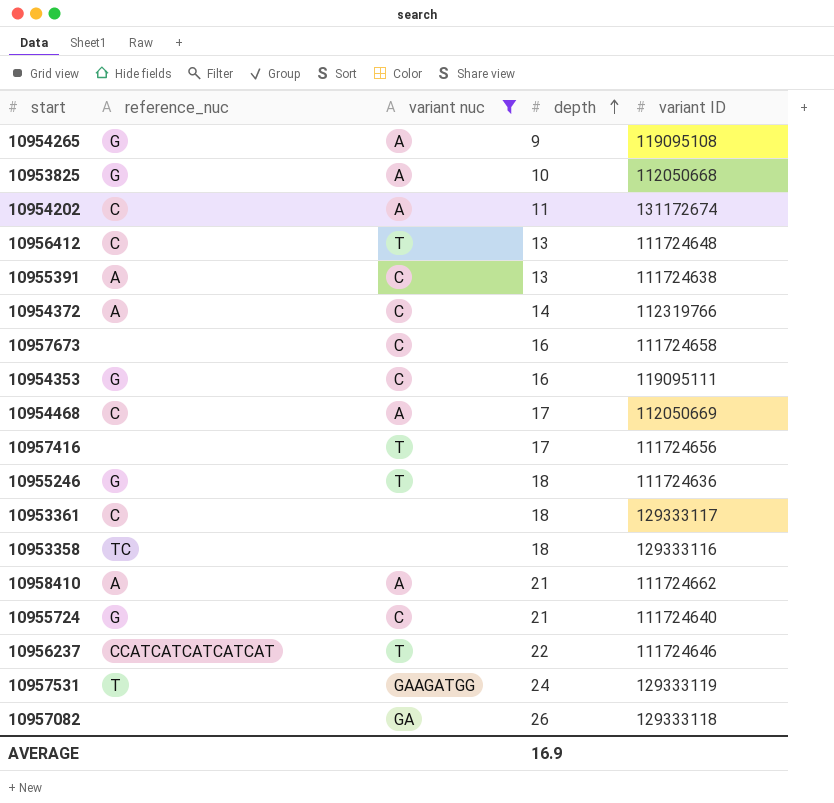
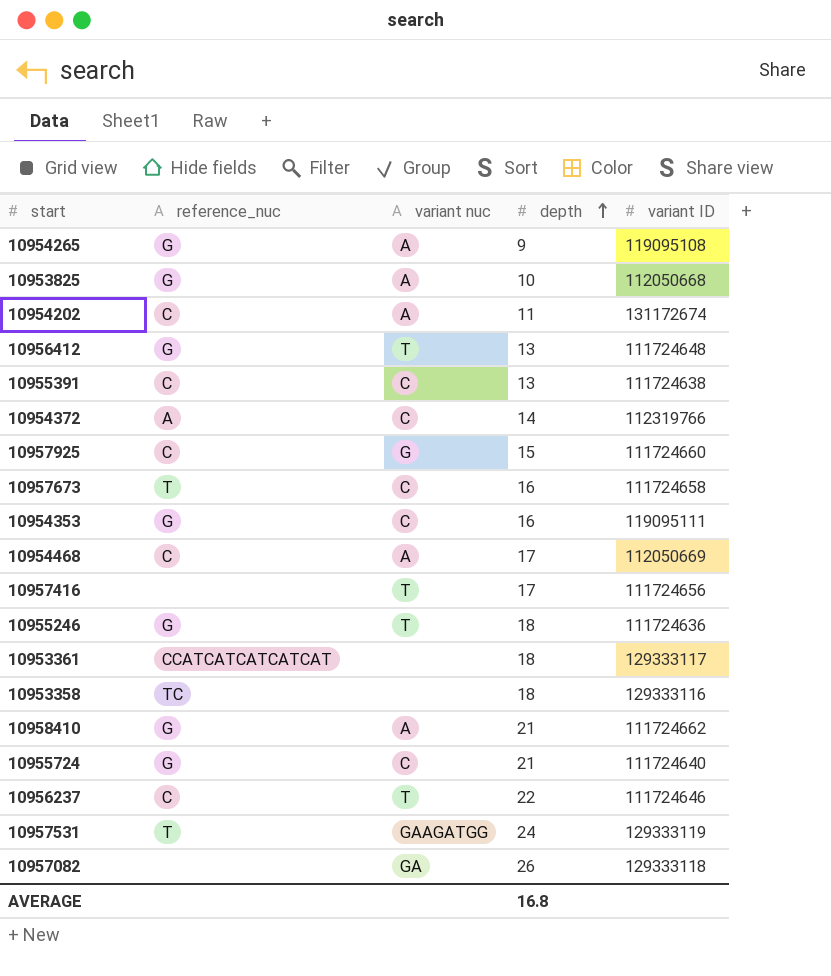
filter: variant nuc != G -> none
10956412 | reference_nuc: C -> G
10955391 | reference_nuc: A -> C
10957673 | reference_nuc: none -> T
10953361 | reference_nuc: C -> CCATCATCATCATCAT
10958410 | reference_nuc: A -> G
10956237 | reference_nuc: CCATCATCATCATCAT -> C
AVERAGE | depth: 16.9 -> 16.8

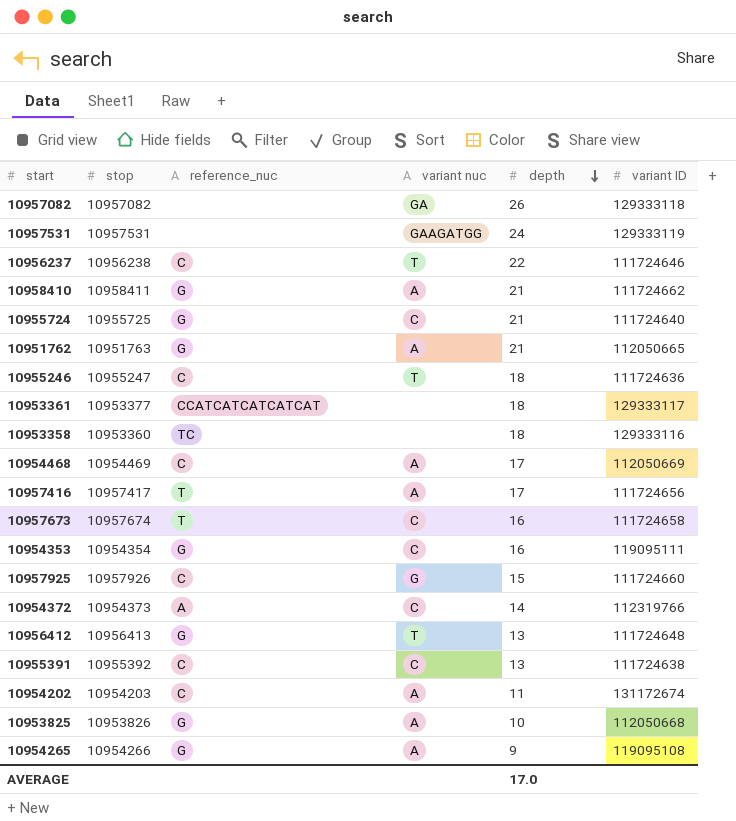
row order: depth ascending -> depth descending
column stop | position: none -> 2
10957531 | reference_nuc: T -> none
row 10951762: none -> 10951763 | G | A | 21 | 112050665
10955246 | reference_nuc: G -> C
10957416 | reference_nuc: none -> T
10957416 | variant nuc: T -> A
AVERAGE | depth: 16.8 -> 17.0

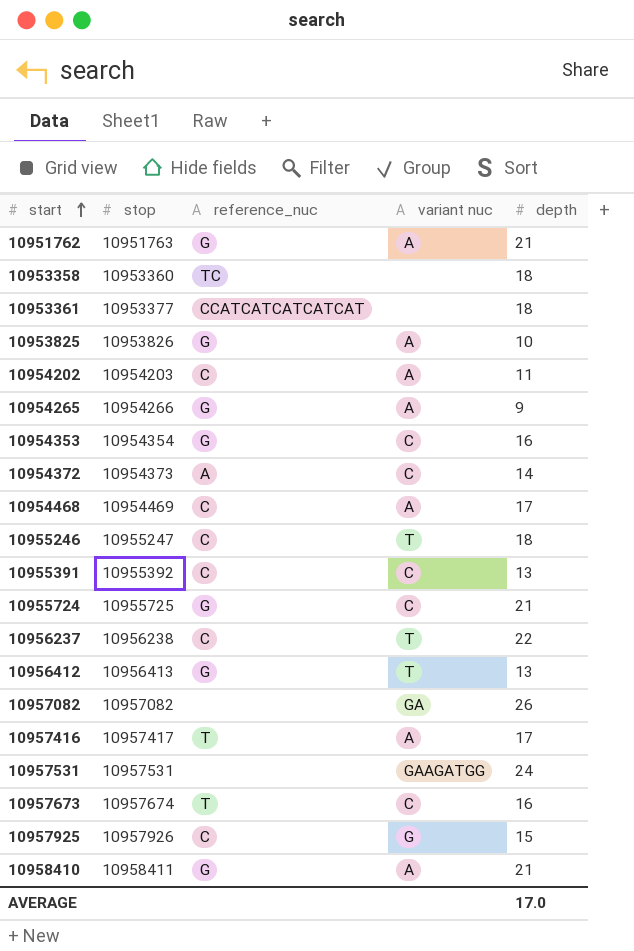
row order: depth descending -> start ascending
column variant ID | position: 6 -> none

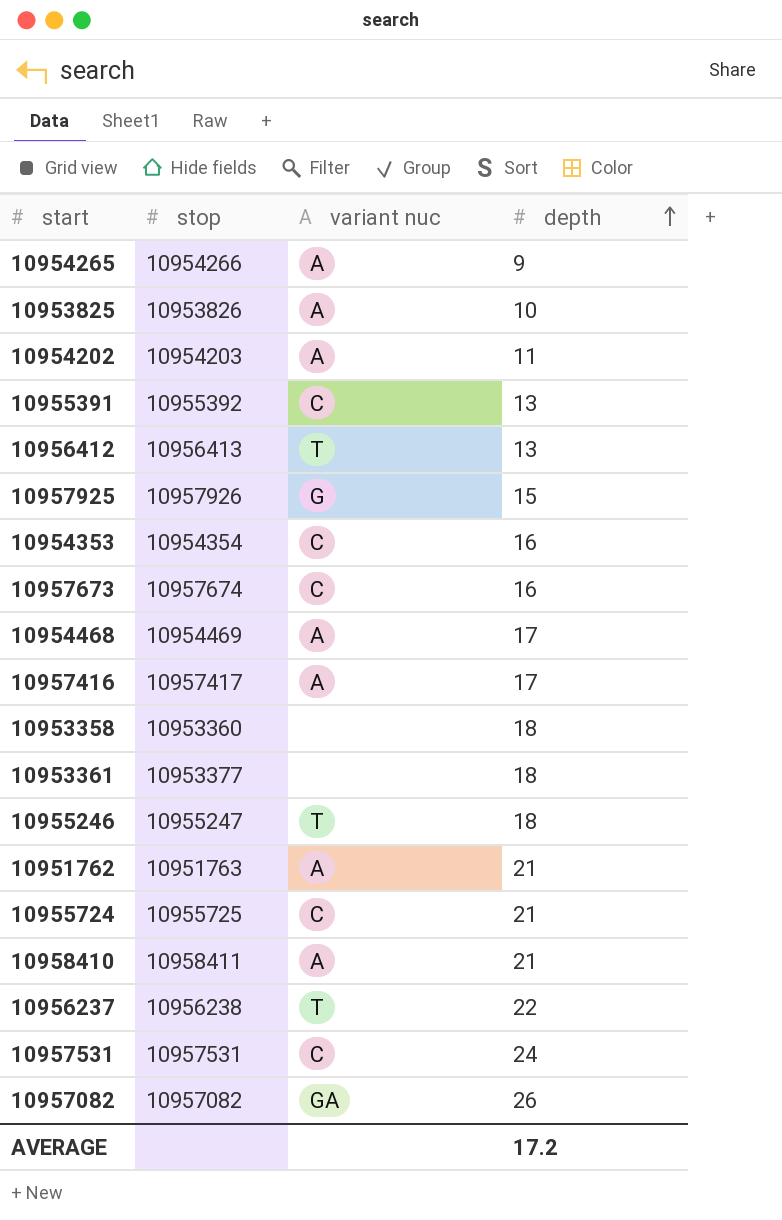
row order: start ascending -> depth ascending
column reference_nuc | position: 3 -> none
row 10954372: 10954373 | A | C | 14 -> none
10957531 | variant nuc: GAAGATGG -> C
AVERAGE | depth: 17.0 -> 17.2

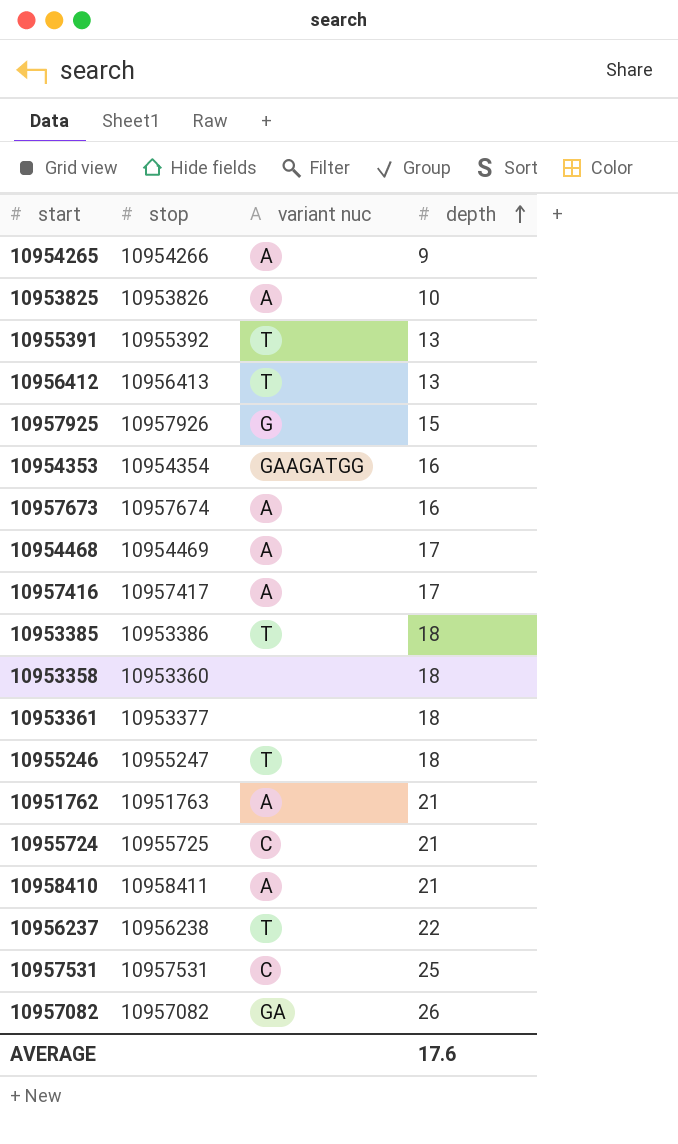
row 10954202: 10954203 | A | 11 -> none
10955391 | variant nuc: C -> T
10954353 | variant nuc: C -> GAAGATGG
10957673 | variant nuc: C -> A
row 10953385: none -> 10953386 | T | 18
10957531 | depth: 24 -> 25
AVERAGE | depth: 17.2 -> 17.6

